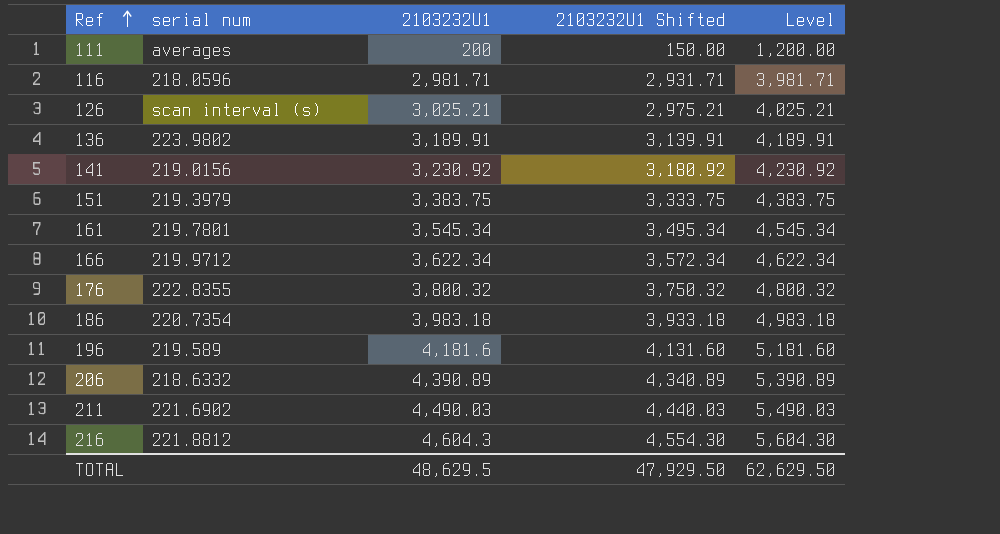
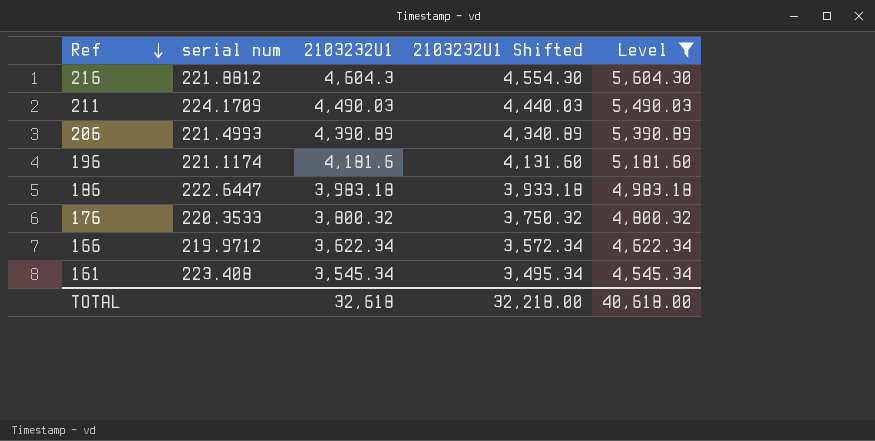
filter: none -> Level >= 4,545.34
row order: Ref ascending -> Ref descending
211 | serial num: 221.6902 -> 224.1709
206 | serial num: 218.6332 -> 221.4993
196 | serial num: 219.589 -> 221.1174
186 | serial num: 220.7354 -> 222.6447
176 | serial num: 222.8355 -> 220.3533
161 | serial num: 219.7801 -> 223.408
TOTAL | 2103232U1: 48,629.5 -> 32,618
TOTAL | 2103232U1 Shifted: 47,929.50 -> 32,218.00
TOTAL | Level: 62,629.50 -> 40,618.00

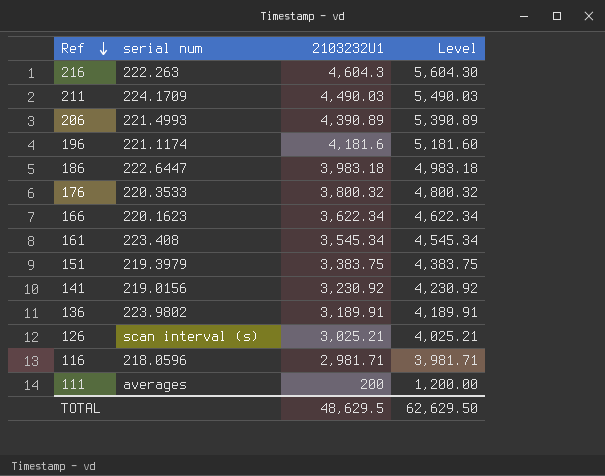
filter: Level >= 4,545.34 -> none
column 2103232U1 Shifted | formula: [2103232U1] - 50 -> none
216 | serial num: 221.8812 -> 222.263
166 | serial num: 219.9712 -> 220.1623
TOTAL | 2103232U1: 32,618 -> 48,629.5
TOTAL | Level: 40,618.00 -> 62,629.50

